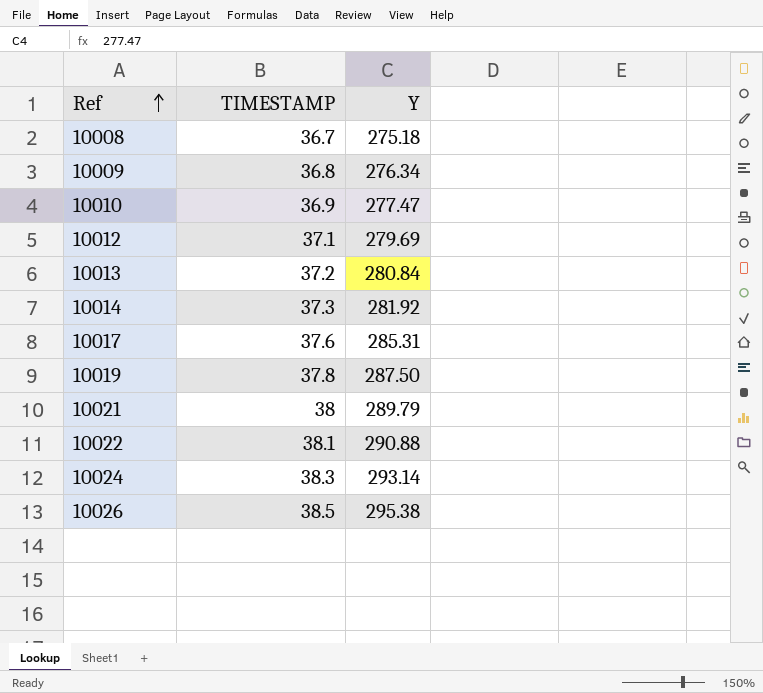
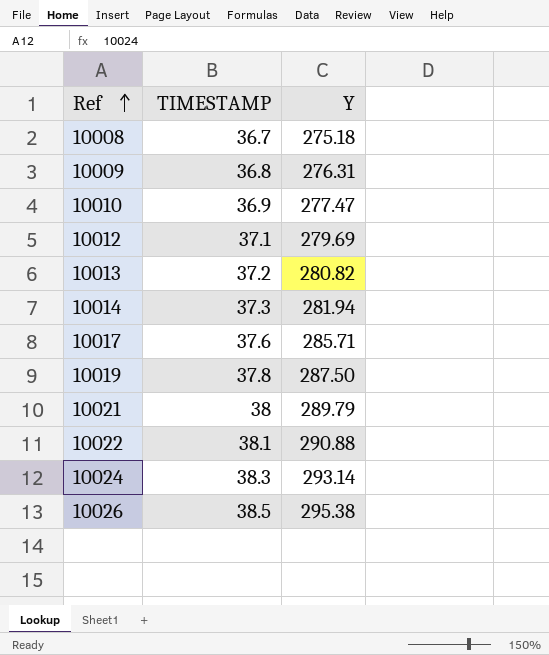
10009 | Y: 276.34 -> 276.31
10013 | Y: 280.84 -> 280.82
10014 | Y: 281.92 -> 281.94
10017 | Y: 285.31 -> 285.71

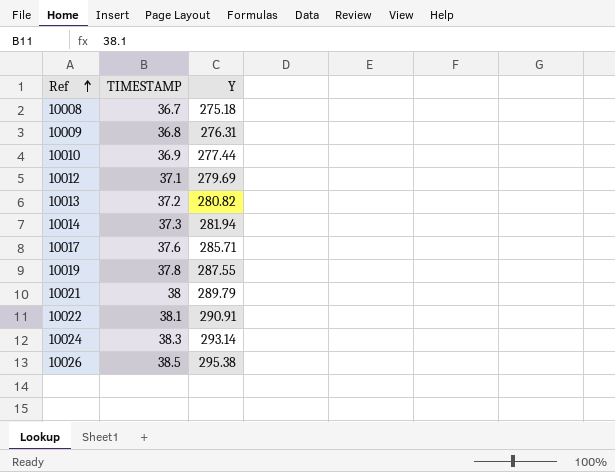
10010 | Y: 277.47 -> 277.44
10019 | Y: 287.50 -> 287.55
10022 | Y: 290.88 -> 290.91

